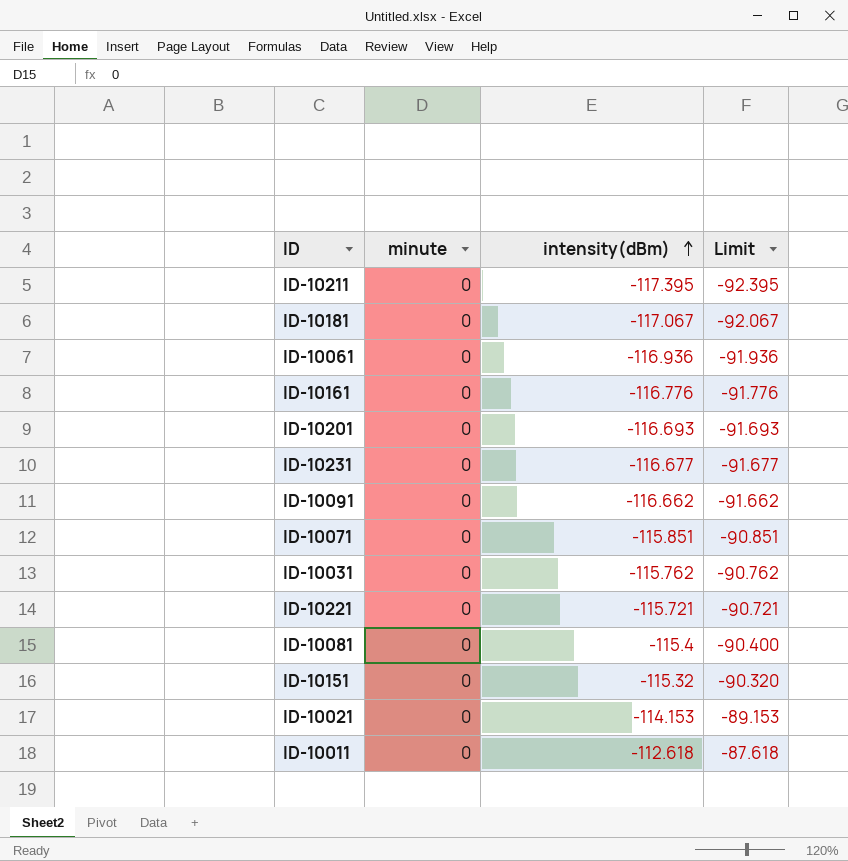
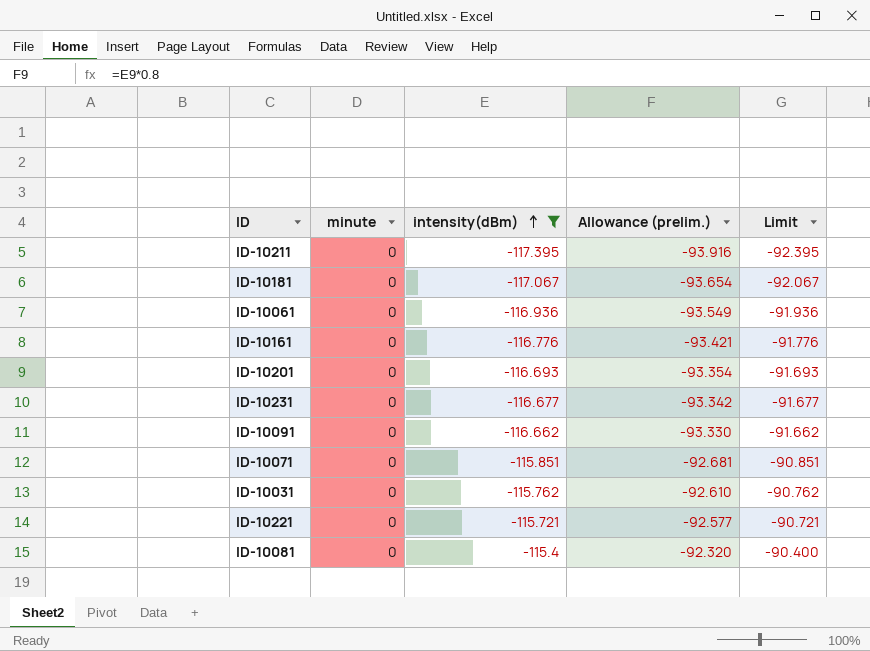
filter: none -> intensity(dBm) <= -115.4
column Allowance (prelim.) | formula: none -> [intensity(dBm)] * 0.8

